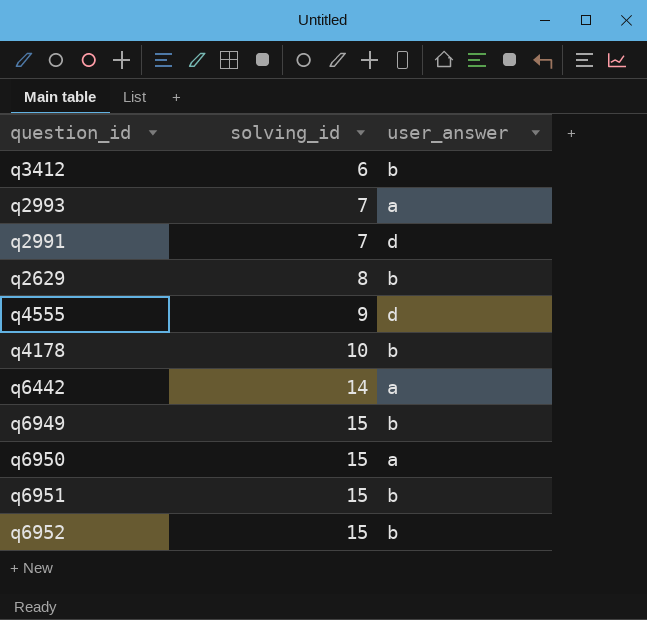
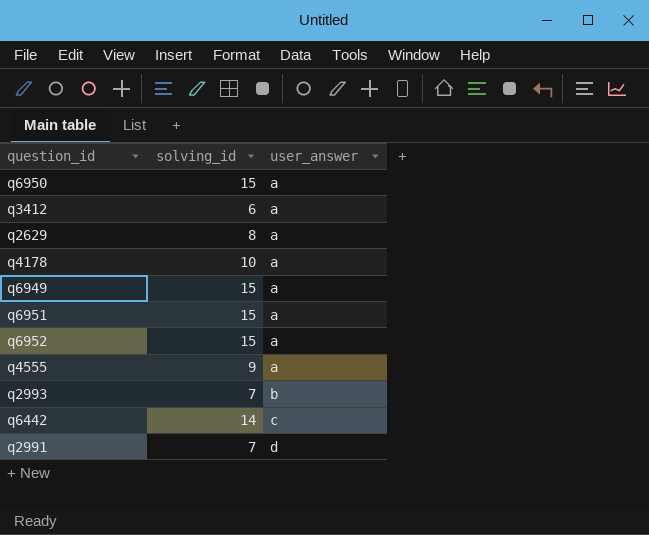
row order: solving_id ascending -> user_answer ascending
q3412 | user_answer: b -> a
q2629 | user_answer: b -> a
q4178 | user_answer: b -> a
q6949 | user_answer: b -> a
q6951 | user_answer: b -> a
q6952 | user_answer: b -> a
q4555 | user_answer: d -> a
q2993 | user_answer: a -> b
q6442 | user_answer: a -> c

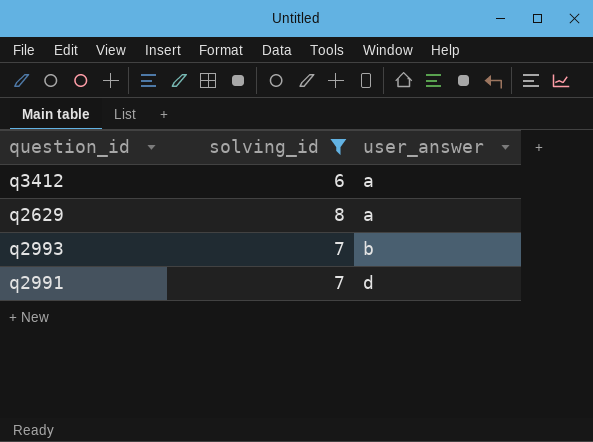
filter: none -> solving_id <= 8

